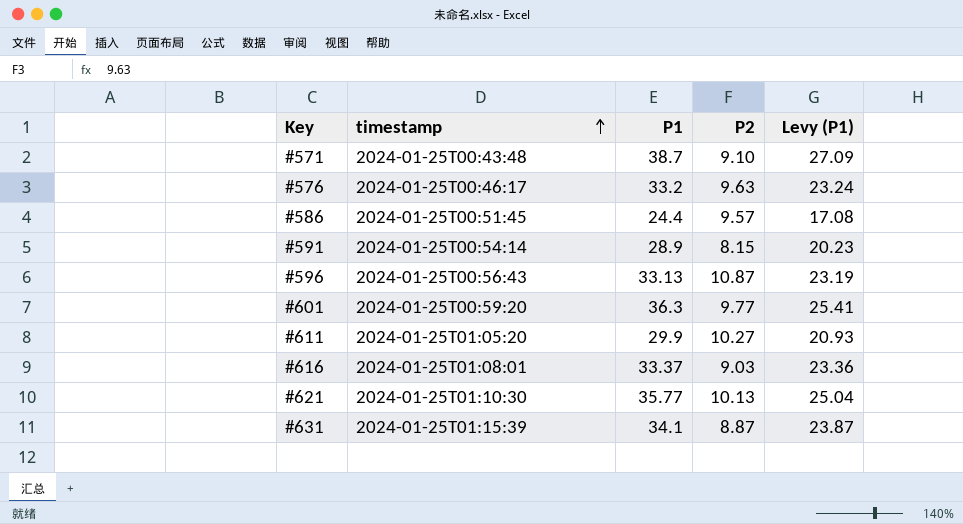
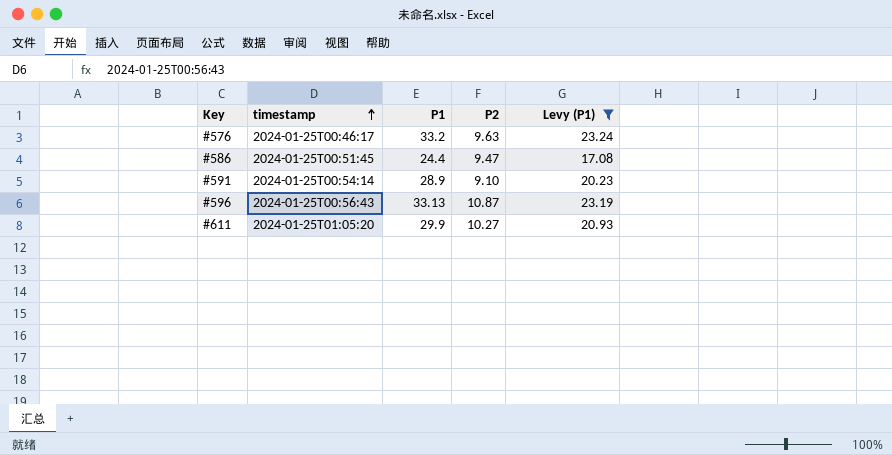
filter: none -> Levy (P1) <= 23.24
#586 | P2: 9.57 -> 9.47
#591 | P2: 8.15 -> 9.10

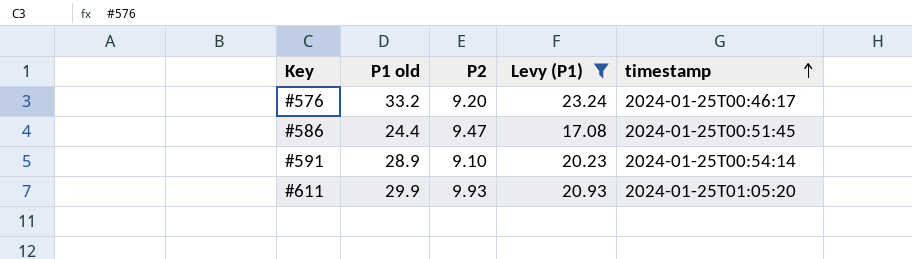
column name: P1 -> P1 old
column timestamp | position: 2 -> 5
row #596: 2024-01-25T00:56:43 | 33.13 | 10.87 | 23.19 -> none
#576 | P2: 9.63 -> 9.20
#611 | P2: 10.27 -> 9.93

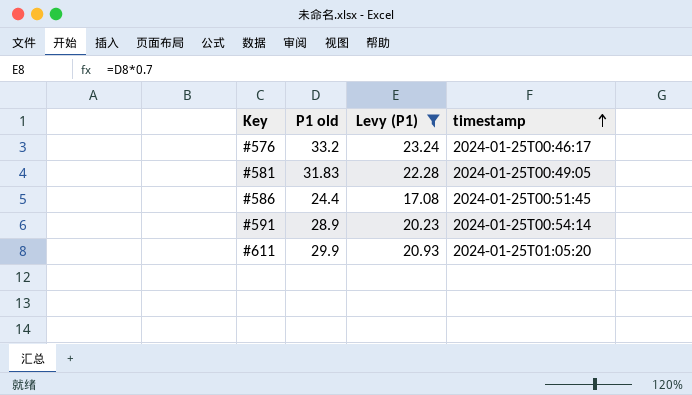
column P2 | position: 3 -> none
row #581: none -> 31.83 | 22.28 | 2024-01-25T00:49:05

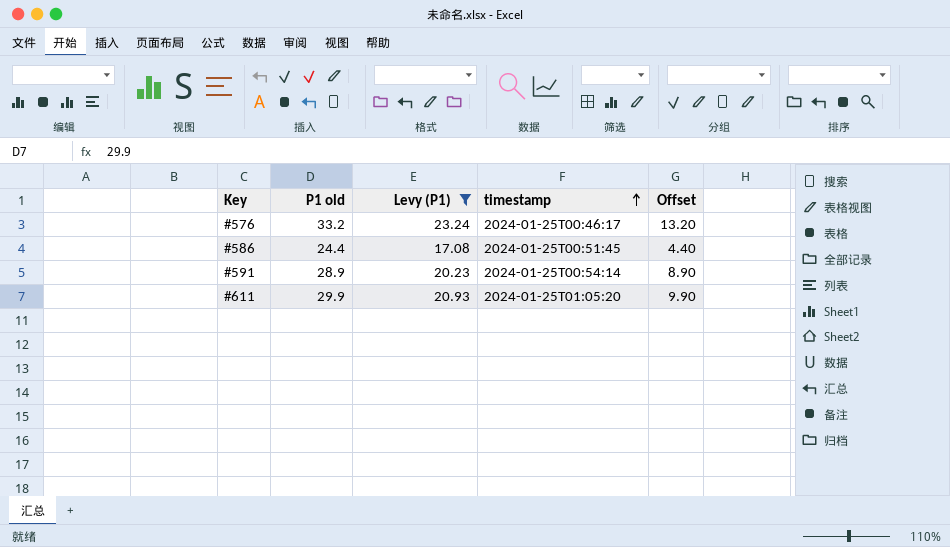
column Offset | formula: none -> [P1 old] - 20
row #581: 31.83 | 22.28 | 2024-01-25T00:49:05 -> none

